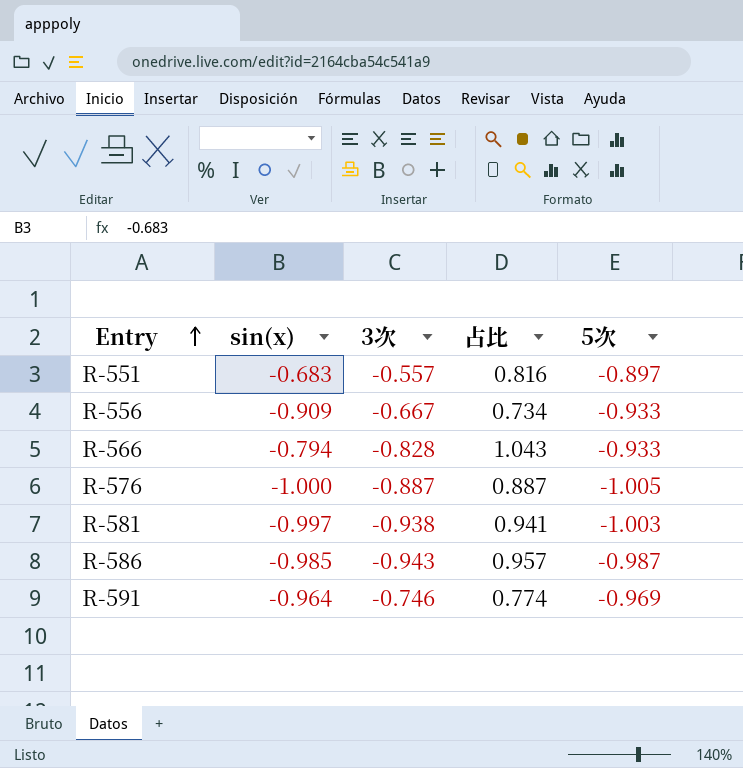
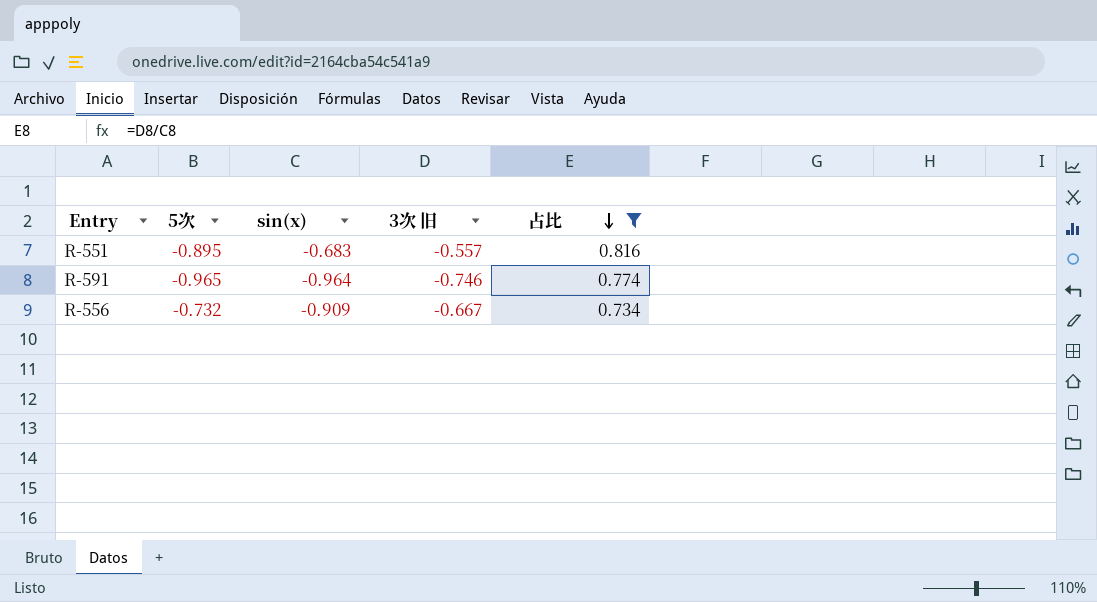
filter: none -> 占比 <= 0.816
row order: Entry ascending -> 占比 descending
column 5次 | position: 5 -> 2
column name: 3次 -> 3次 旧
R-551 | 5次: -0.897 -> -0.895
R-591 | 5次: -0.969 -> -0.965
R-556 | 5次: -0.933 -> -0.732

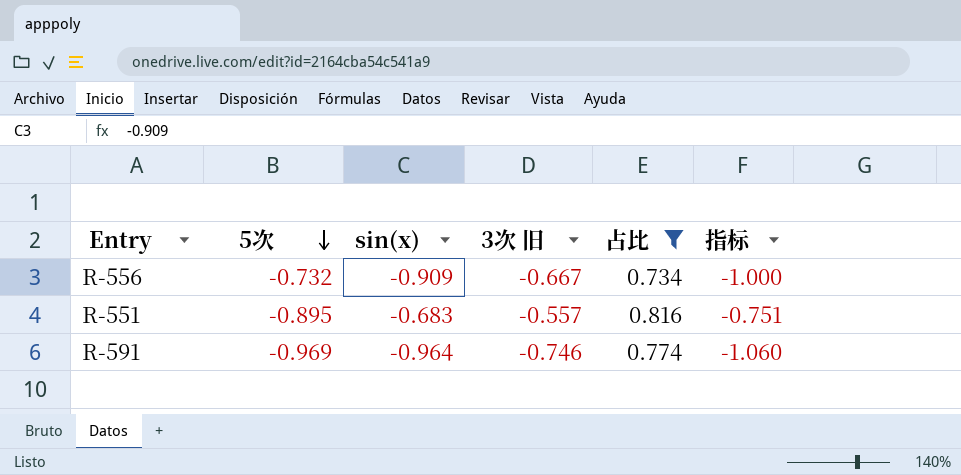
row order: 占比 descending -> 5次 descending
column 指标 | formula: none -> [sin(x)] * 1.1
R-591 | 5次: -0.965 -> -0.969

